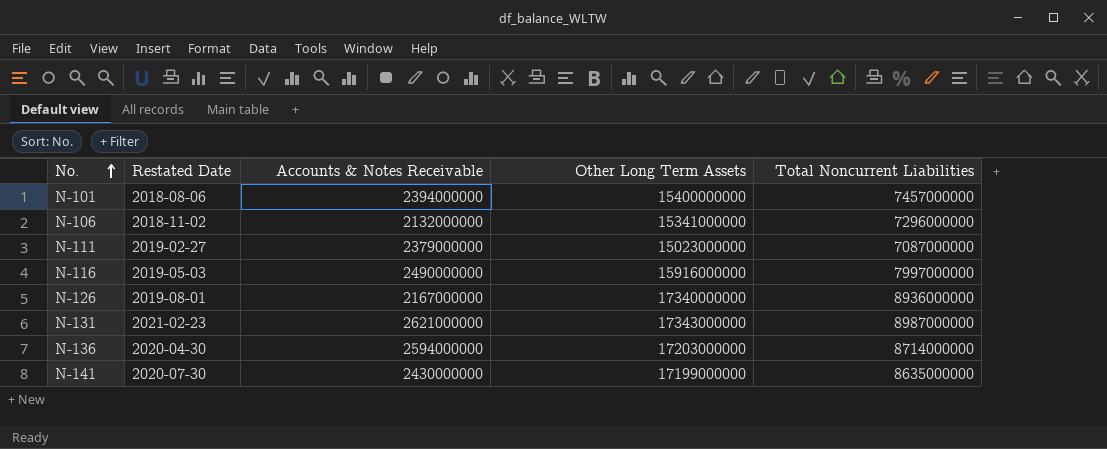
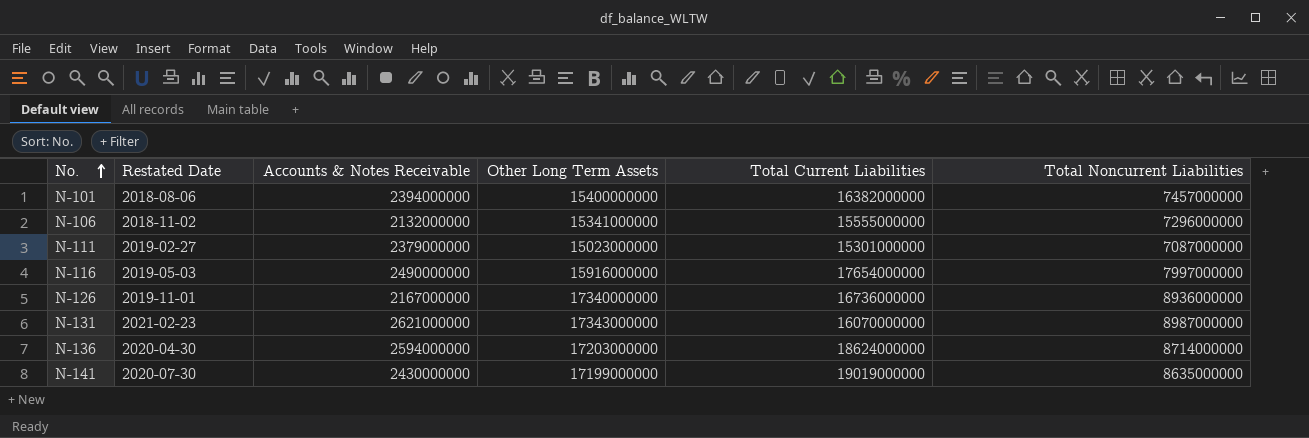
column Total Current Liabilities | position: none -> 5
N-126 | Restated Date: 2019-08-01 -> 2019-11-01

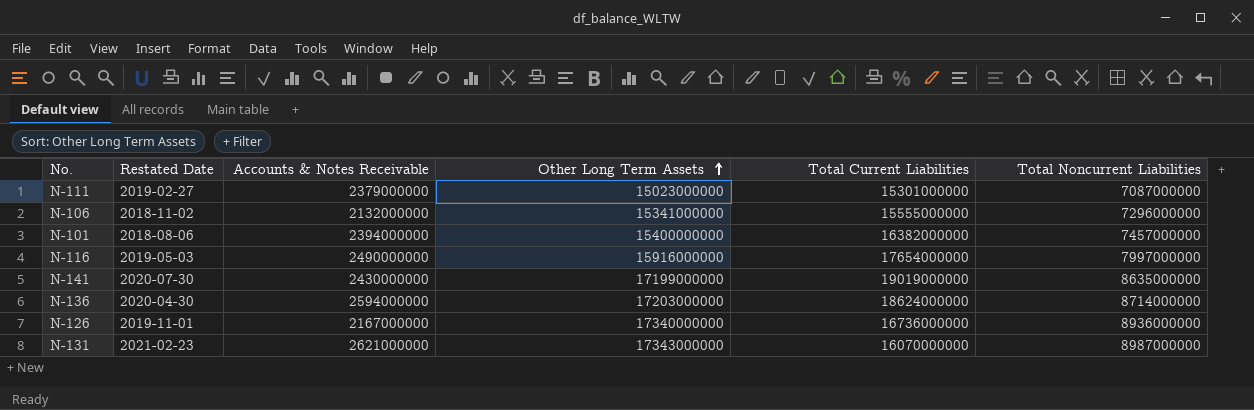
row order: No. ascending -> Other Long Term Assets ascending

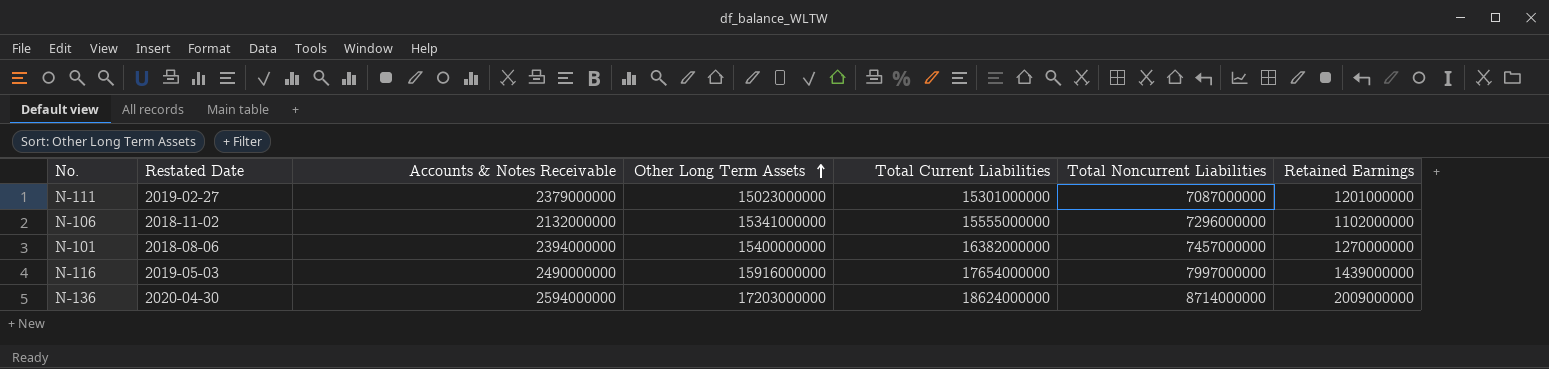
column Retained Earnings | position: none -> 7
row N-141: 2020-07-30 | 2430000000 | 17199000000 | 19019000000 | 8635000000 -> none
row N-126: 2019-11-01 | 2167000000 | 17340000000 | 16736000000 | 8936000000 -> none
row N-131: 2021-02-23 | 2621000000 | 17343000000 | 16070000000 | 8987000000 -> none

